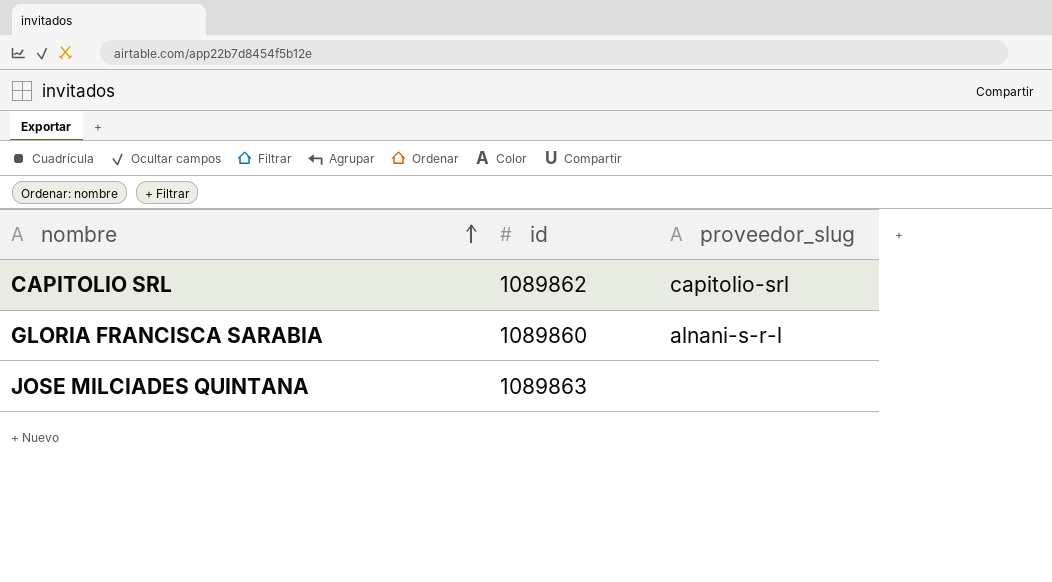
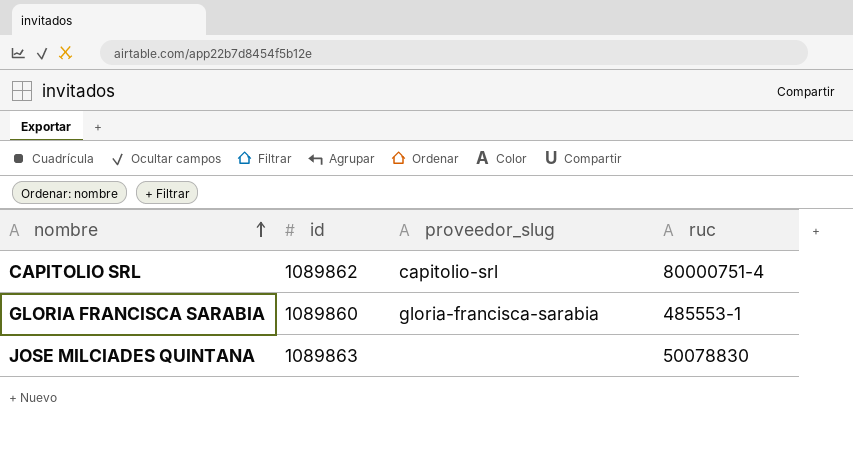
column ruc | position: none -> 4
GLORIA FRANCISCA SARABIA | proveedor_slug: alnani-s-r-l -> gloria-francisca-sarabia

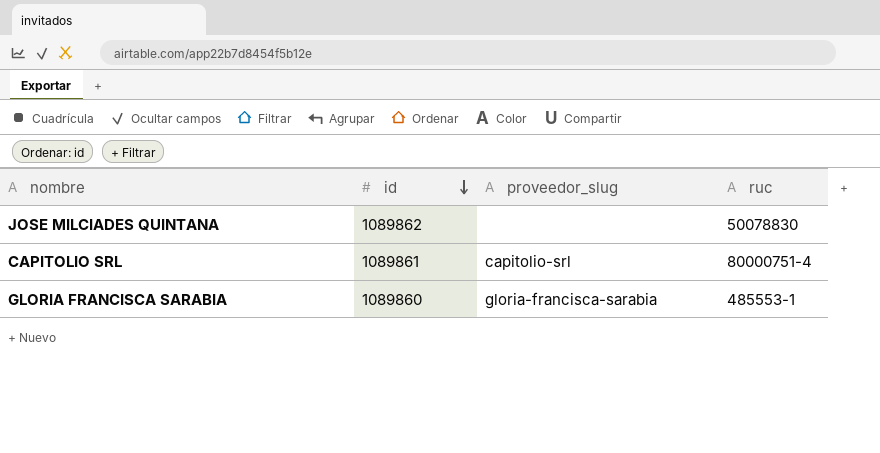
row order: nombre ascending -> id descending
JOSE MILCIADES QUINTANA | id: 1089863 -> 1089862
CAPITOLIO SRL | id: 1089862 -> 1089861

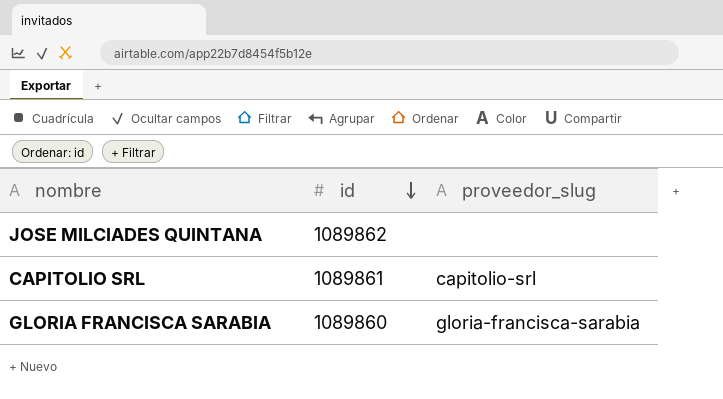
column ruc | position: 4 -> none

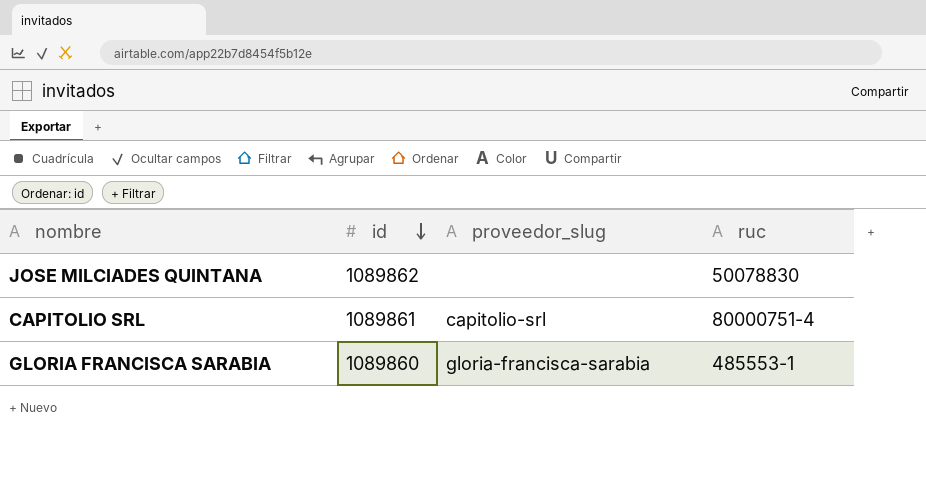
column ruc | position: none -> 4

